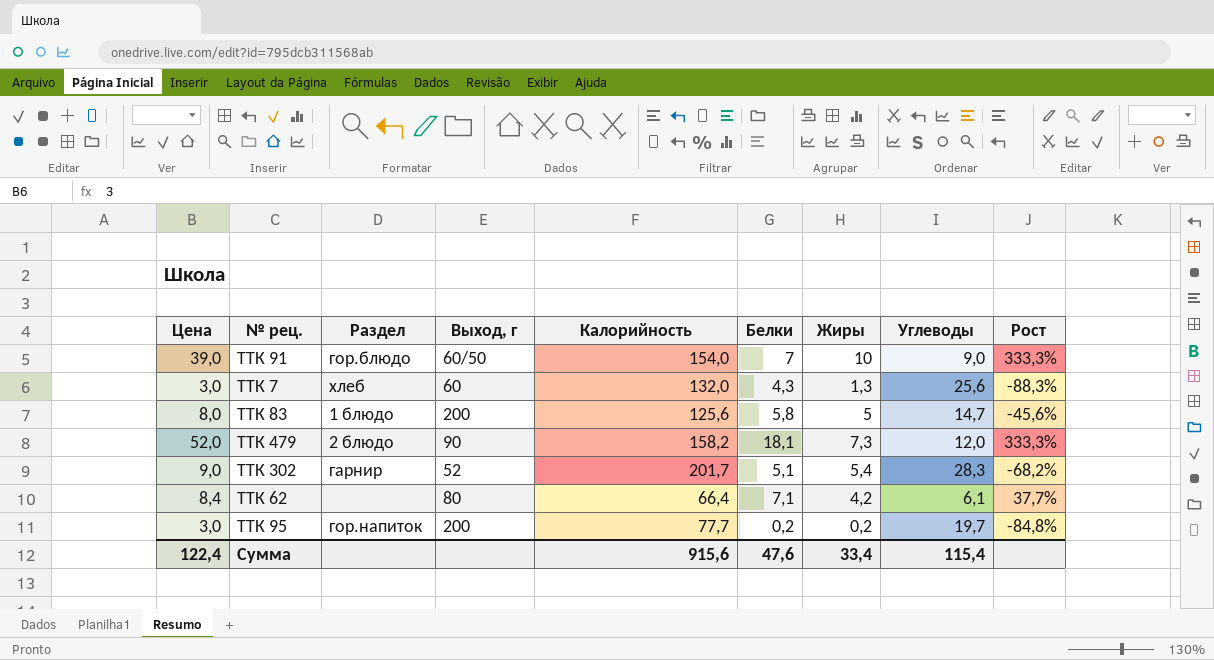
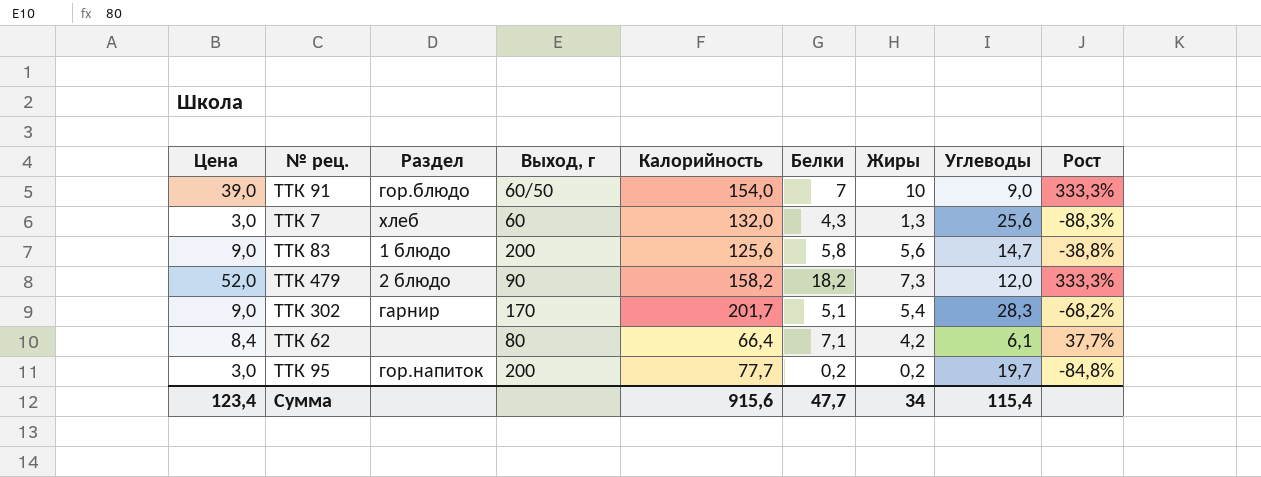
ТТК 83 | Цена: 8,0 -> 9,0
ТТК 83 | Жиры: 5 -> 5,6
ТТК 83 | Рост: -45,6% -> -38,8%
ТТК 479 | Белки: 18,1 -> 18,2
ТТК 302 | Выход, г: 52 -> 170
Сумма | Цена: 122,4 -> 123,4
Сумма | Белки: 47,6 -> 47,7
Сумма | Жиры: 33,4 -> 34

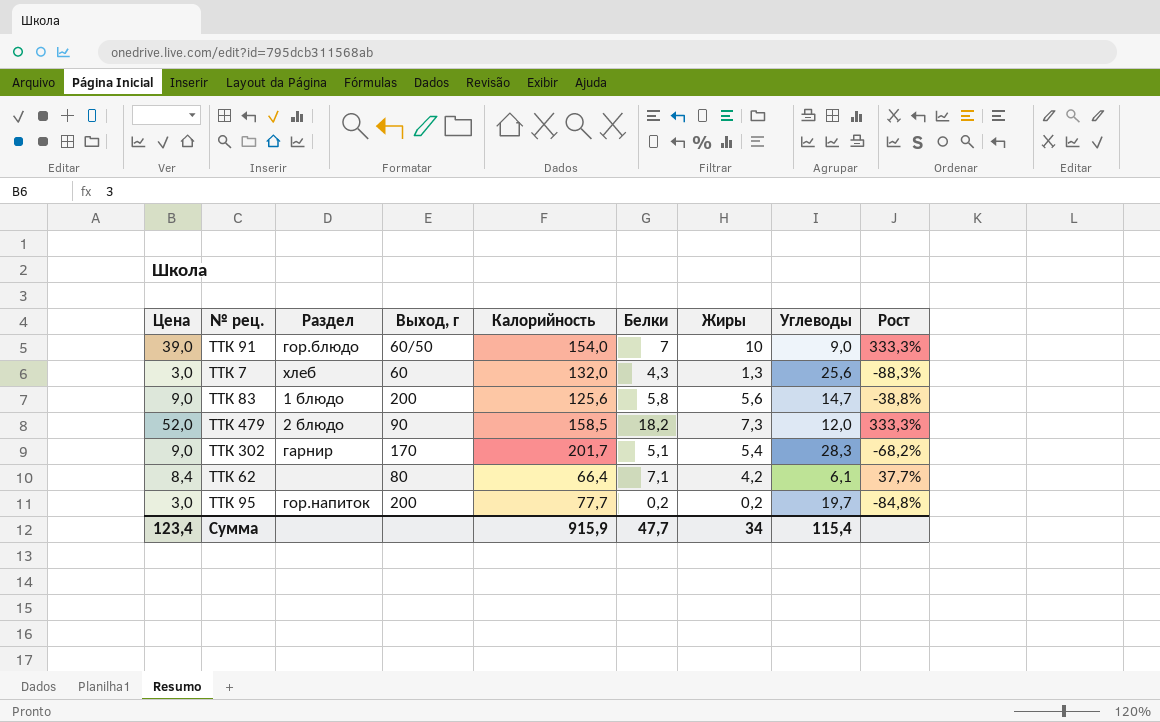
ТТК 479 | Калорийность: 158,2 -> 158,5
Сумма | Калорийность: 915,6 -> 915,9

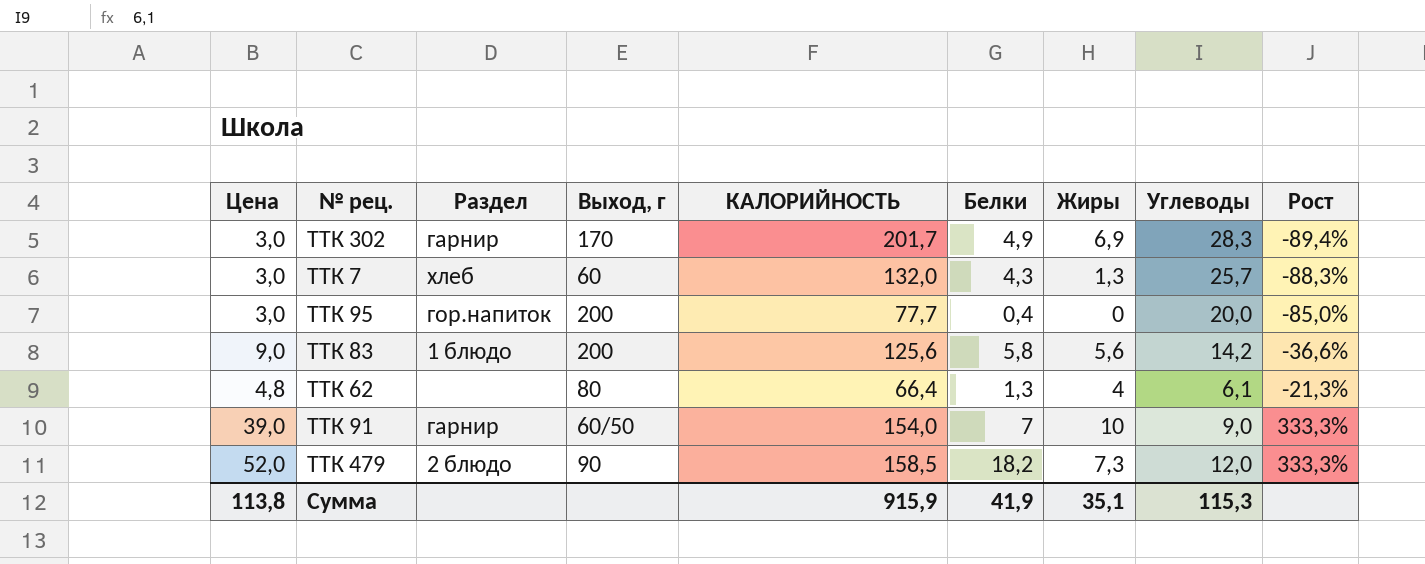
row order: none -> Рост ascending
column name: Калорийность -> КАЛОРИЙНОСТЬ
ТТК 302 | Цена: 9,0 -> 3,0
ТТК 302 | Белки: 5,1 -> 4,9
ТТК 302 | Жиры: 5,4 -> 6,9
ТТК 302 | Рост: -68,2% -> -89,4%
ТТК 7 | Углеводы: 25,6 -> 25,7
ТТК 95 | Белки: 0,2 -> 0,4
ТТК 95 | Жиры: 0,2 -> 0
ТТК 95 | Углеводы: 19,7 -> 20,0
ТТК 95 | Рост: -84,8% -> -85,0%
ТТК 83 | Углеводы: 14,7 -> 14,2
ТТК 83 | Рост: -38,8% -> -36,6%
ТТК 62 | Цена: 8,4 -> 4,8
ТТК 62 | Белки: 7,1 -> 1,3
ТТК 62 | Жиры: 4,2 -> 4
ТТК 62 | Рост: 37,7% -> -21,3%
ТТК 91 | Раздел: гор.блюдо -> гарнир
Сумма | Цена: 123,4 -> 113,8
Сумма | Белки: 47,7 -> 41,9
Сумма | Жиры: 34 -> 35,1
Сумма | Углеводы: 115,4 -> 115,3

